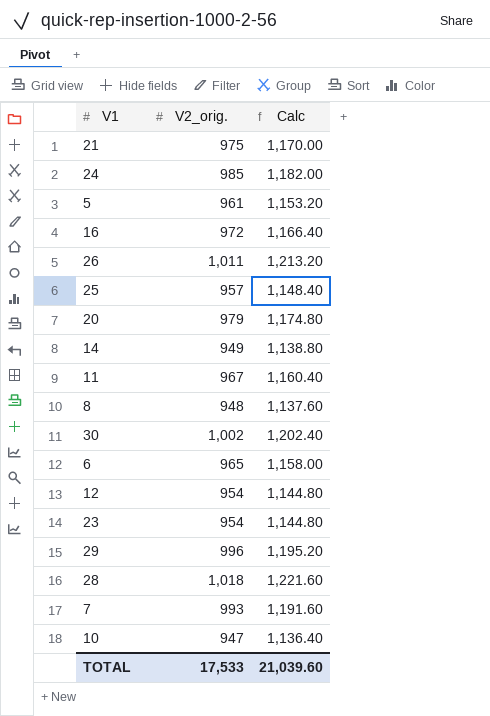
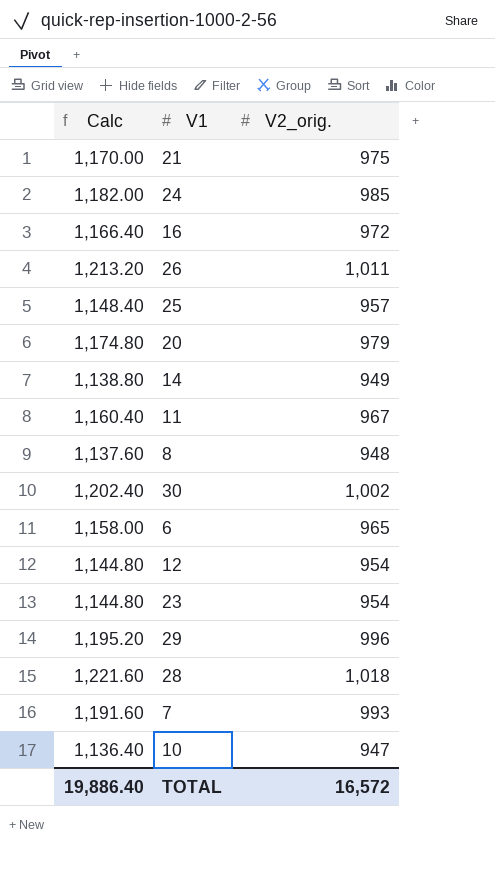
column Calc | position: 3 -> 1
row 5: 961 | 1,153.20 -> none
TOTAL | Calc: 21,039.60 -> 19,886.40
TOTAL | V2_orig.: 17,533 -> 16,572

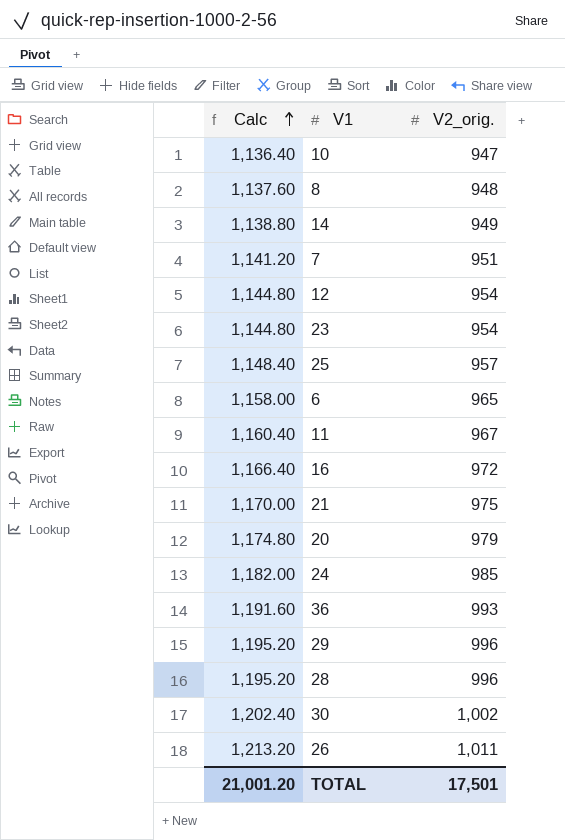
row order: none -> Calc ascending
7 | Calc: 1,191.60 -> 1,141.20
7 | V2_orig.: 993 -> 951
row 36: none -> 1,191.60 | 993
28 | Calc: 1,221.60 -> 1,195.20
28 | V2_orig.: 1,018 -> 996
TOTAL | Calc: 19,886.40 -> 21,001.20
TOTAL | V2_orig.: 16,572 -> 17,501

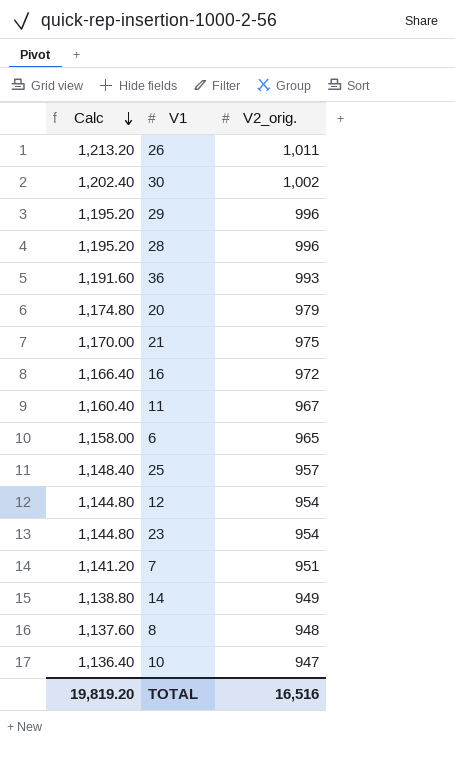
row order: Calc ascending -> Calc descending
row 24: 1,182.00 | 985 -> none
TOTAL | Calc: 21,001.20 -> 19,819.20
TOTAL | V2_orig.: 17,501 -> 16,516

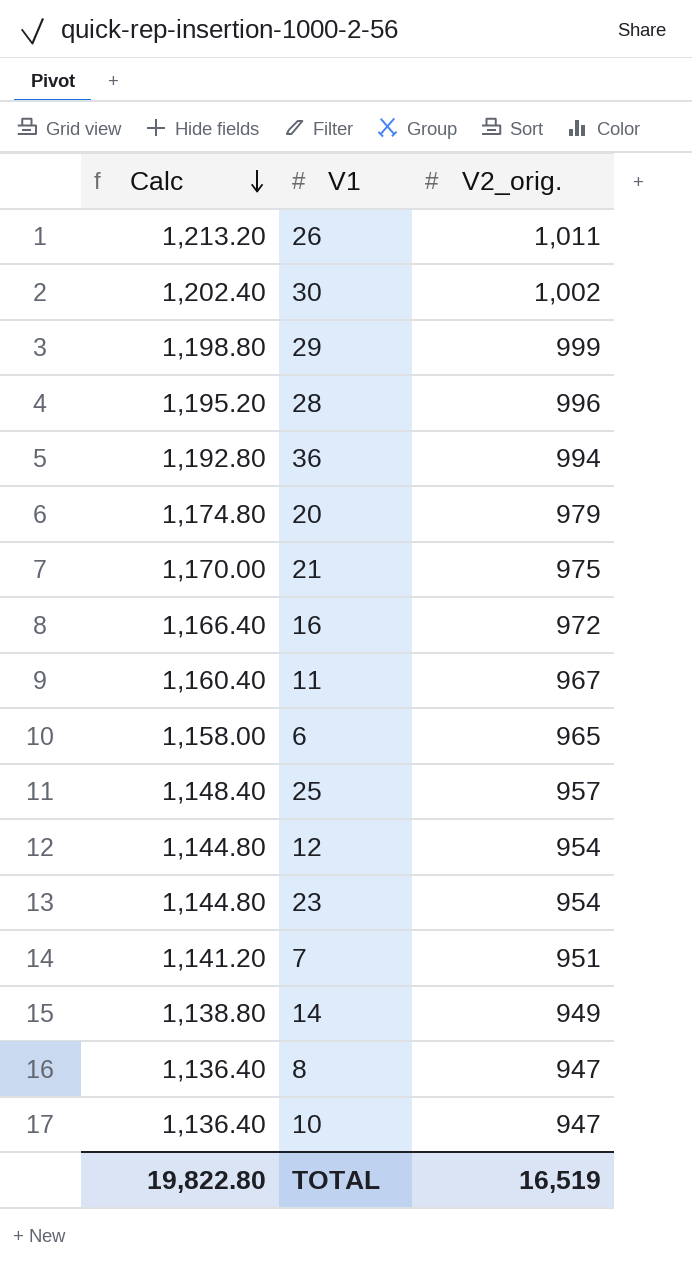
29 | Calc: 1,195.20 -> 1,198.80
29 | V2_orig.: 996 -> 999
36 | Calc: 1,191.60 -> 1,192.80
36 | V2_orig.: 993 -> 994
8 | Calc: 1,137.60 -> 1,136.40
8 | V2_orig.: 948 -> 947
TOTAL | Calc: 19,819.20 -> 19,822.80
TOTAL | V2_orig.: 16,516 -> 16,519

